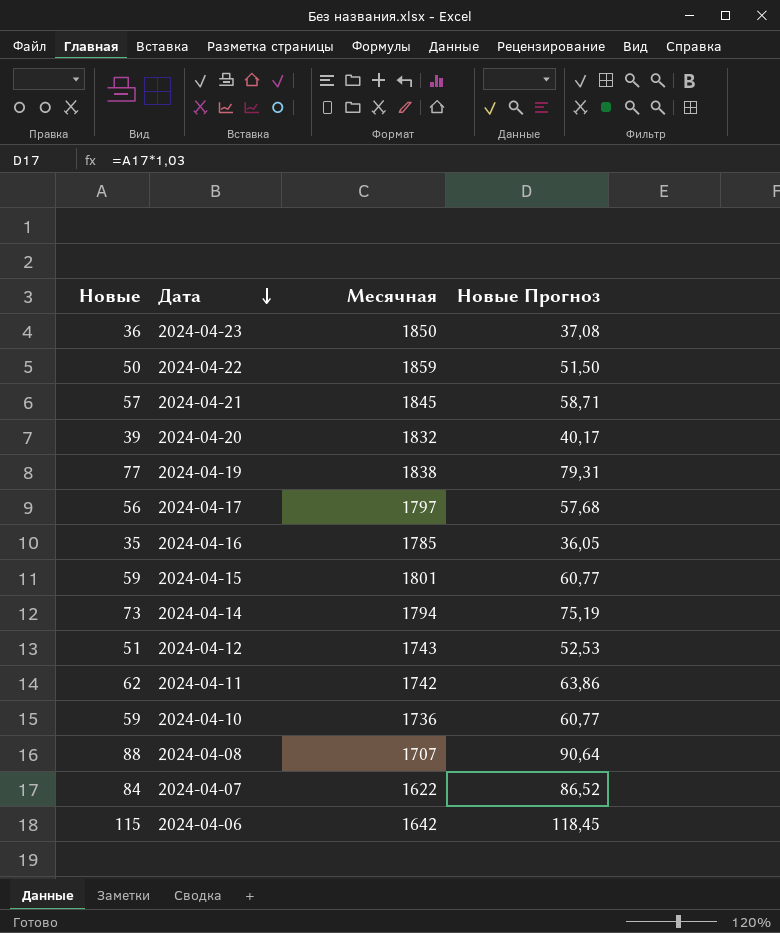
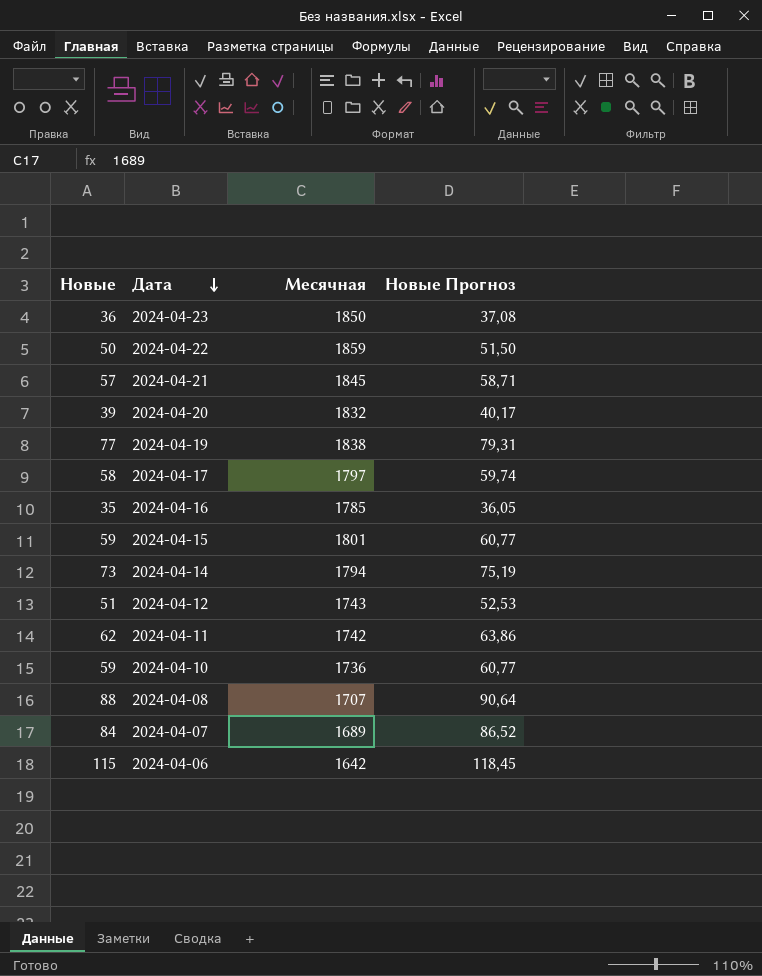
2024-04-17 | Новые: 56 -> 58
2024-04-17 | Новые Прогноз: 57,68 -> 59,74
2024-04-07 | Месячная: 1622 -> 1689

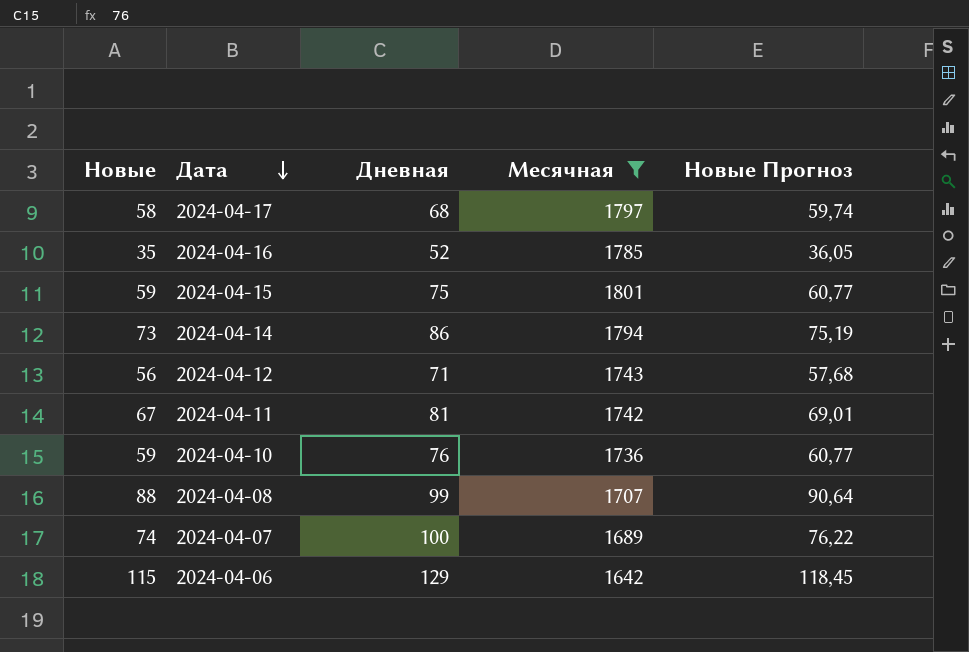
filter: none -> Месячная <= 1801
column Дневная | position: none -> 3
2024-04-12 | Новые: 51 -> 56
2024-04-12 | Новые Прогноз: 52,53 -> 57,68
2024-04-11 | Новые: 62 -> 67
2024-04-11 | Новые Прогноз: 63,86 -> 69,01
2024-04-07 | Новые: 84 -> 74
2024-04-07 | Новые Прогноз: 86,52 -> 76,22

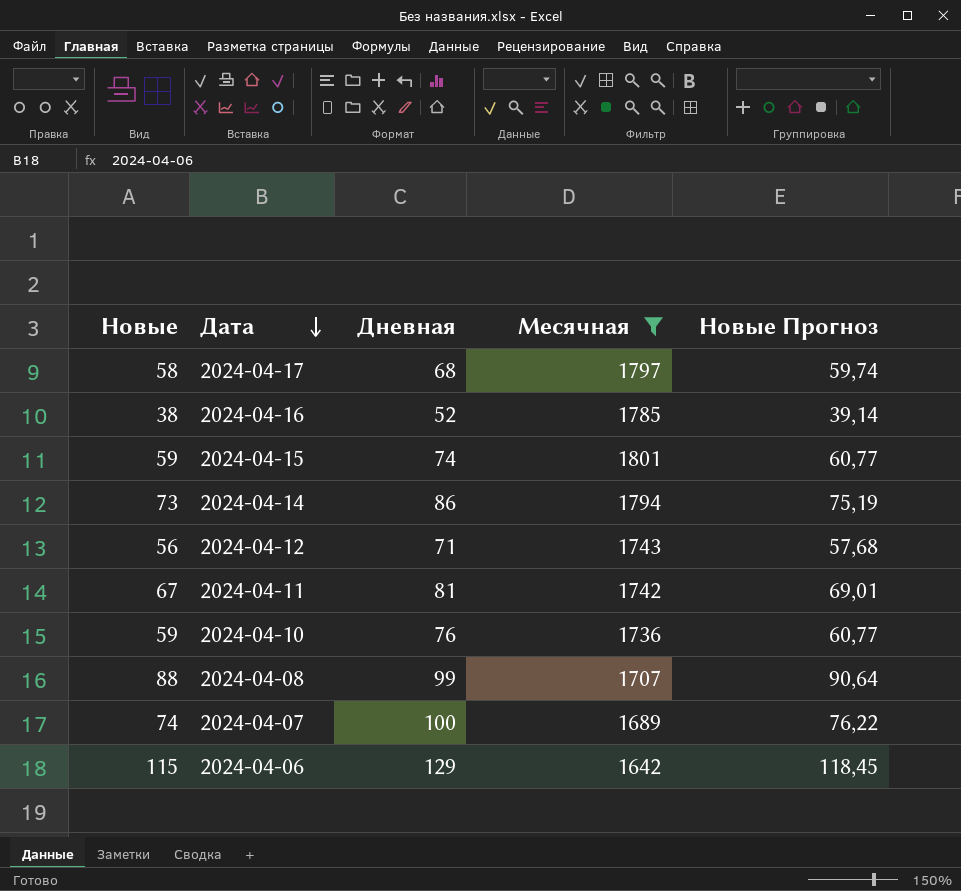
2024-04-16 | Новые: 35 -> 38
2024-04-16 | Новые Прогноз: 36,05 -> 39,14
2024-04-15 | Дневная: 75 -> 74

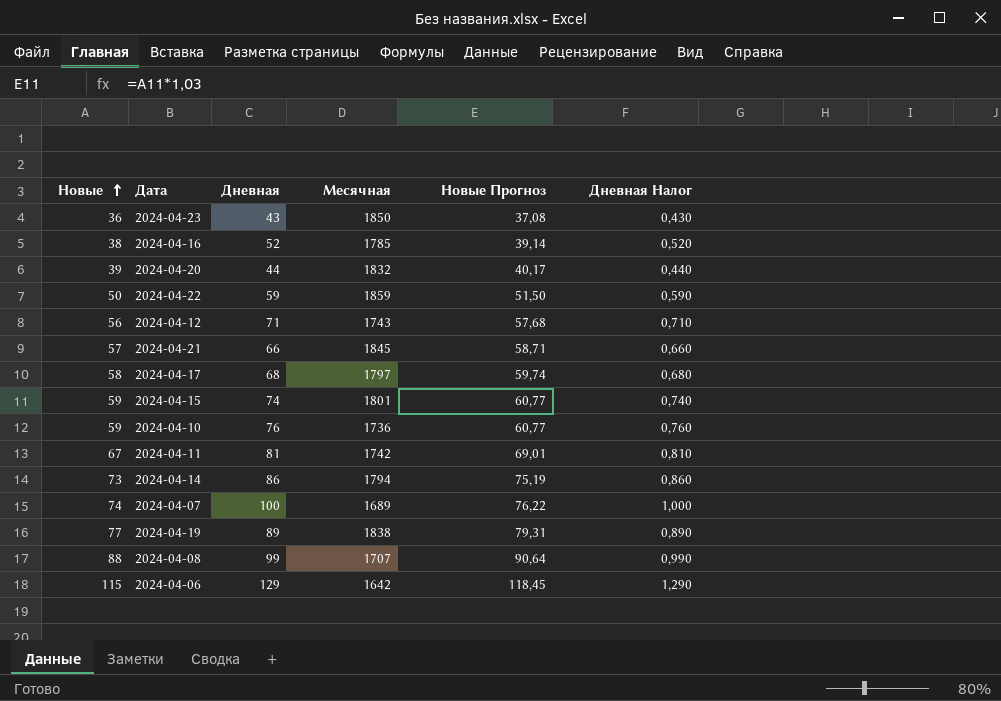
filter: Месячная <= 1801 -> none
row order: Дата descending -> Новые ascending
column Дневная Налог | formula: none -> [Дневная] * 0,01

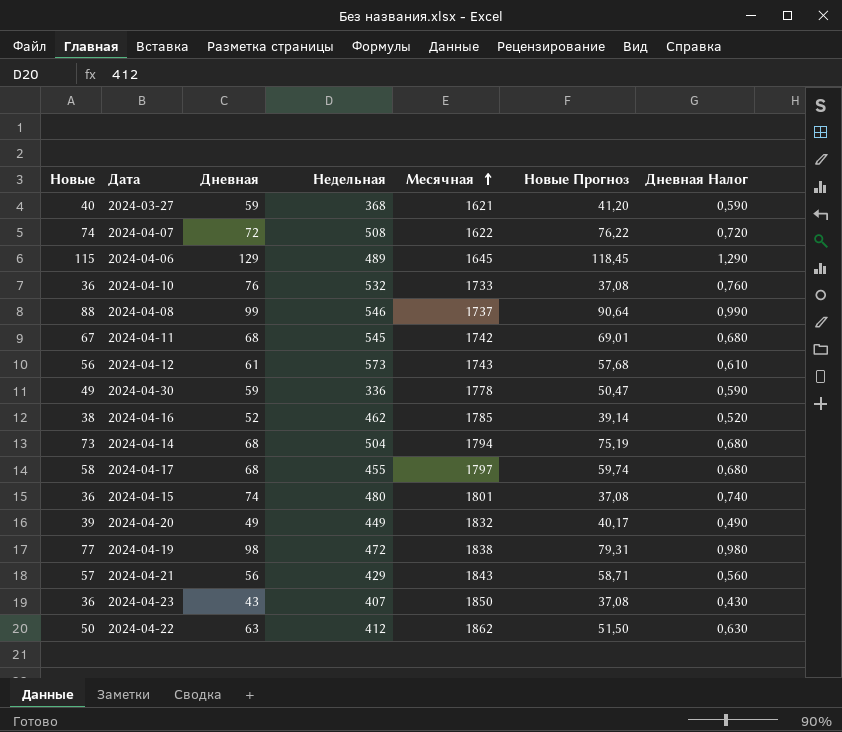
row order: Новые ascending -> Месячная ascending
column Недельная | position: none -> 4
row 2024-03-27: none -> 40 | 59 | 368 | 1621 | 41,20 | 0,590
2024-04-07 | Дневная: 100 -> 72
2024-04-07 | Месячная: 1689 -> 1622
2024-04-07 | Дневная Налог: 1,000 -> 0,720
2024-04-06 | Месячная: 1642 -> 1645
2024-04-10 | Новые: 59 -> 36
2024-04-10 | Месячная: 1736 -> 1733
2024-04-10 | Новые Прогноз: 60,77 -> 37,08
2024-04-08 | Месячная: 1707 -> 1737
2024-04-11 | Дневная: 81 -> 68
2024-04-11 | Дневная Налог: 0,810 -> 0,680
2024-04-12 | Дневная: 71 -> 61
2024-04-12 | Дневная Налог: 0,710 -> 0,610
row 2024-04-30: none -> 49 | 59 | 336 | 1778 | 50,47 | 0,590
2024-04-14 | Дневная: 86 -> 68
2024-04-14 | Дневная Налог: 0,860 -> 0,680
2024-04-15 | Новые: 59 -> 36
2024-04-15 | Новые Прогноз: 60,77 -> 37,08
2024-04-20 | Дневная: 44 -> 49
2024-04-20 | Дневная Налог: 0,440 -> 0,490
2024-04-19 | Дневная: 89 -> 98
2024-04-19 | Дневная Налог: 0,890 -> 0,980
2024-04-21 | Дневная: 66 -> 56
2024-04-21 | Месячная: 1845 -> 1843
2024-04-21 | Дневная Налог: 0,660 -> 0,560
2024-04-22 | Дневная: 59 -> 63
2024-04-22 | Месячная: 1859 -> 1862
2024-04-22 | Дневная Налог: 0,590 -> 0,630

